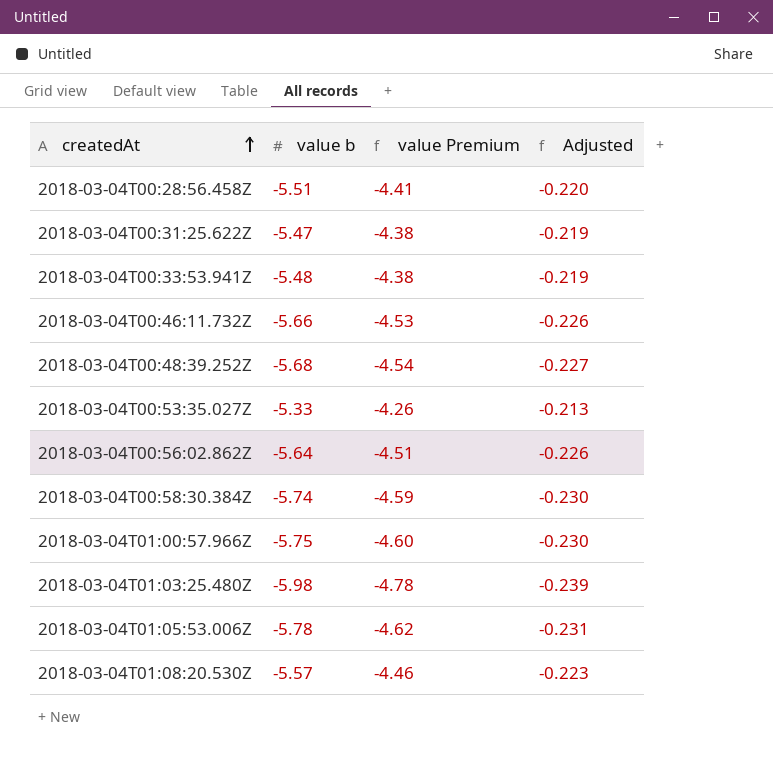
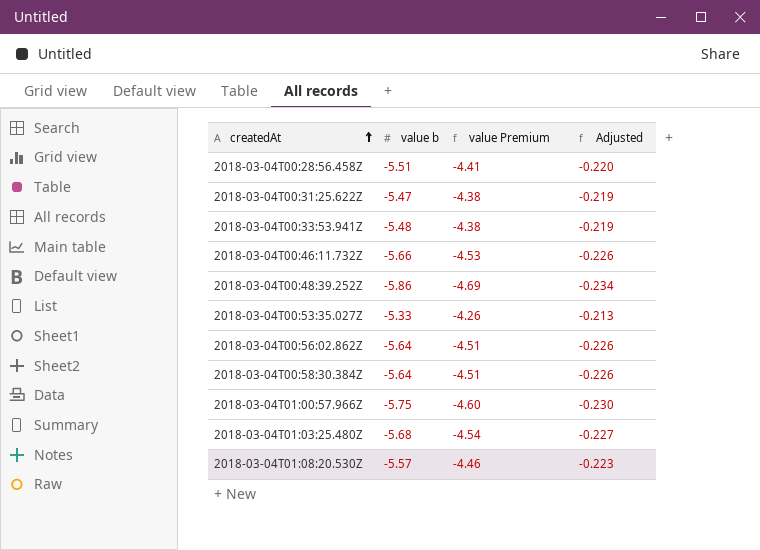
row 2018-03-04T01:05:53.006Z: -5.78 | -4.62 | -0.231 -> none
2018-03-04T00:48:39.252Z | value b: -5.68 -> -5.86
2018-03-04T00:48:39.252Z | value Premium: -4.54 -> -4.69
2018-03-04T00:48:39.252Z | Adjusted: -0.227 -> -0.234
2018-03-04T00:58:30.384Z | value b: -5.74 -> -5.64
2018-03-04T00:58:30.384Z | value Premium: -4.59 -> -4.51
2018-03-04T00:58:30.384Z | Adjusted: -0.230 -> -0.226
2018-03-04T01:03:25.480Z | value b: -5.98 -> -5.68
2018-03-04T01:03:25.480Z | value Premium: -4.78 -> -4.54
2018-03-04T01:03:25.480Z | Adjusted: -0.239 -> -0.227

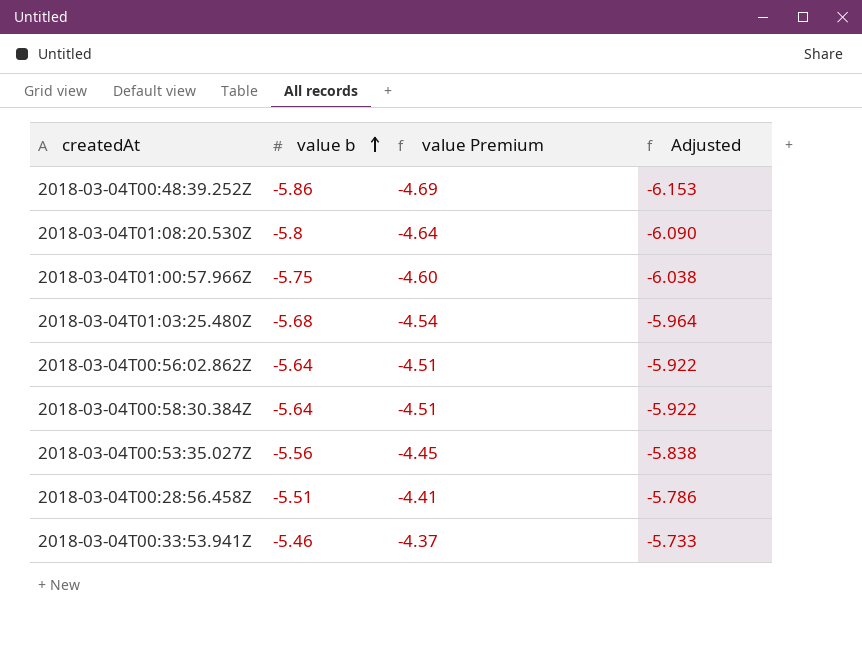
row order: createdAt ascending -> value b ascending
column Adjusted | formula: [value b] * 0.04 -> [value b] * 1.05
row 2018-03-04T00:31:25.622Z: -5.47 | -4.38 | -0.219 -> none
row 2018-03-04T00:46:11.732Z: -5.66 | -4.53 | -0.226 -> none
2018-03-04T01:08:20.530Z | value b: -5.57 -> -5.8
2018-03-04T01:08:20.530Z | value Premium: -4.46 -> -4.64
2018-03-04T00:53:35.027Z | value b: -5.33 -> -5.56
2018-03-04T00:53:35.027Z | value Premium: -4.26 -> -4.45
2018-03-04T00:33:53.941Z | value b: -5.48 -> -5.46
2018-03-04T00:33:53.941Z | value Premium: -4.38 -> -4.37

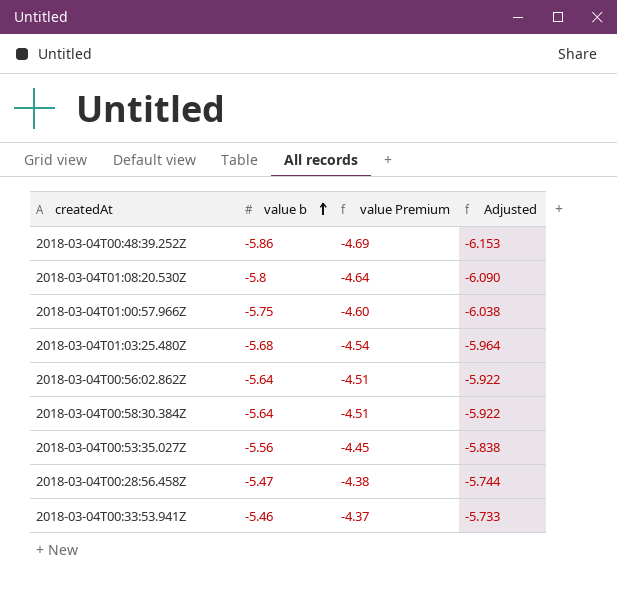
2018-03-04T00:28:56.458Z | value b: -5.51 -> -5.47
2018-03-04T00:28:56.458Z | value Premium: -4.41 -> -4.38
2018-03-04T00:28:56.458Z | Adjusted: -5.786 -> -5.744

